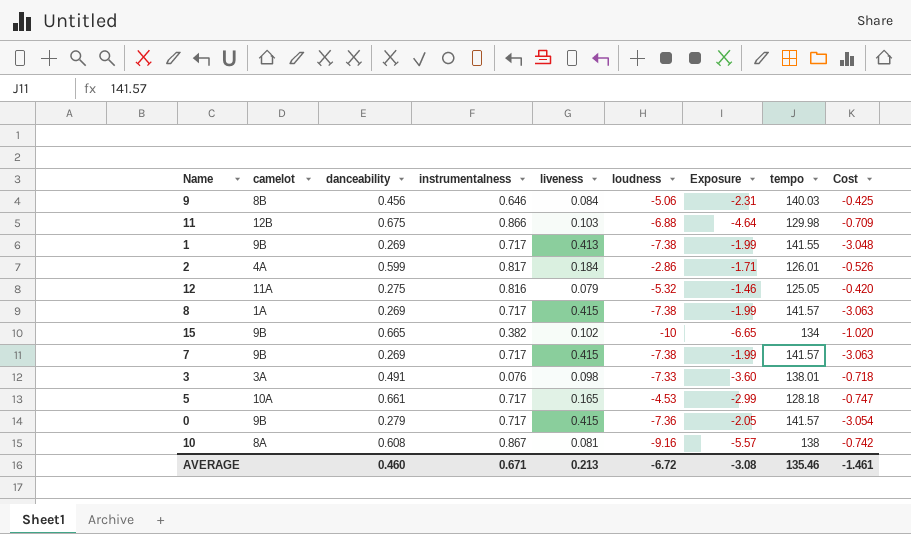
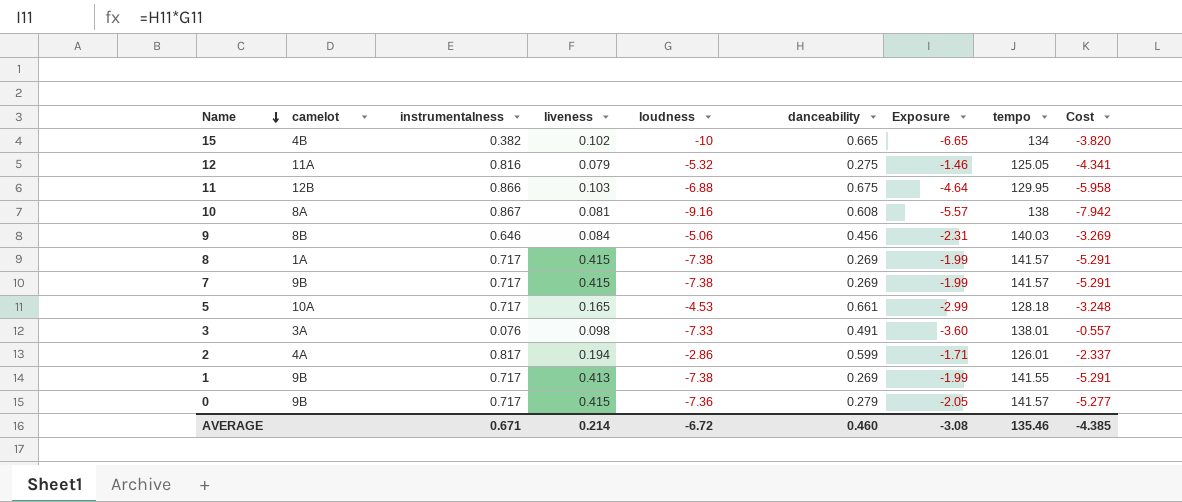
row order: none -> Name descending
column danceability | position: 3 -> 6
column Cost | formula: [liveness] * [loudness] -> [instrumentalness] * [loudness]
15 | camelot: 9B -> 4B
11 | tempo: 129.98 -> 129.95
2 | liveness: 0.184 -> 0.194
AVERAGE | liveness: 0.213 -> 0.214
AVERAGE | Cost: -1.461 -> -4.385

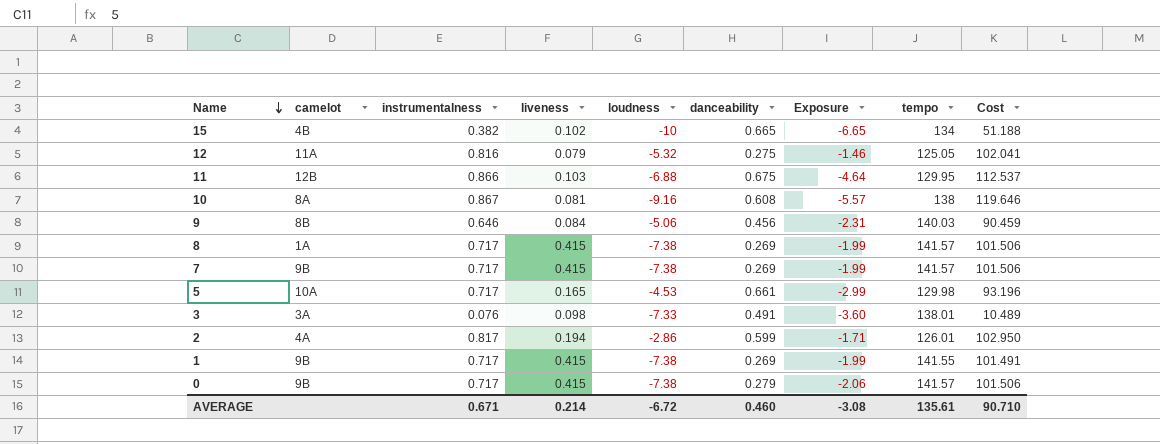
column Cost | formula: [instrumentalness] * [loudness] -> [instrumentalness] * [tempo]
5 | tempo: 128.18 -> 129.98
1 | liveness: 0.413 -> 0.415
0 | loudness: -7.36 -> -7.38
0 | Exposure: -2.05 -> -2.06
AVERAGE | tempo: 135.46 -> 135.61
AVERAGE | Cost: -4.385 -> 90.710

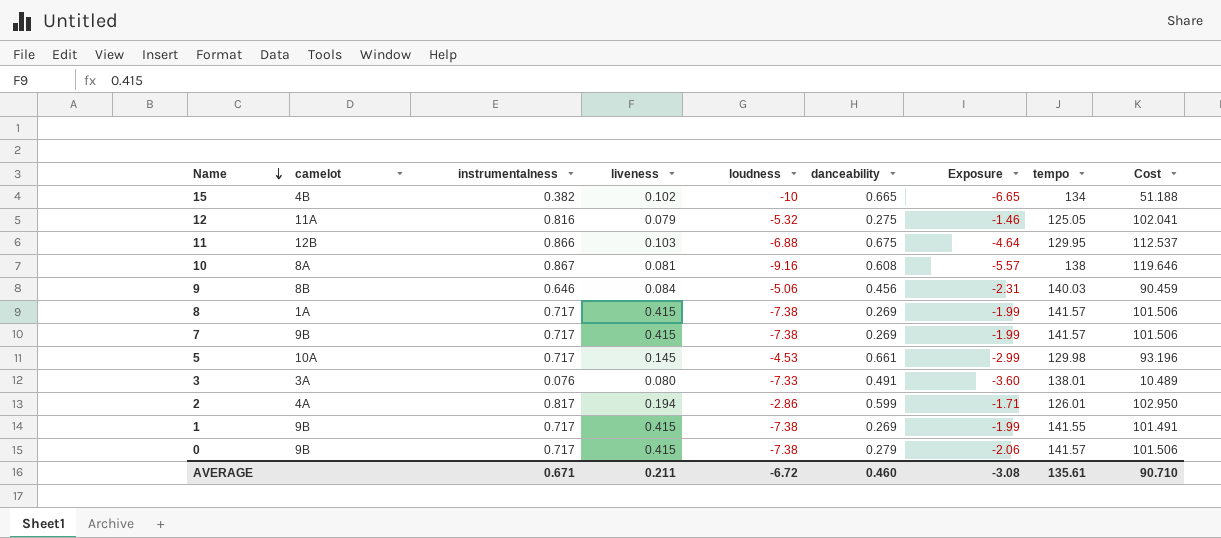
5 | liveness: 0.165 -> 0.145
3 | liveness: 0.098 -> 0.080
AVERAGE | liveness: 0.214 -> 0.211

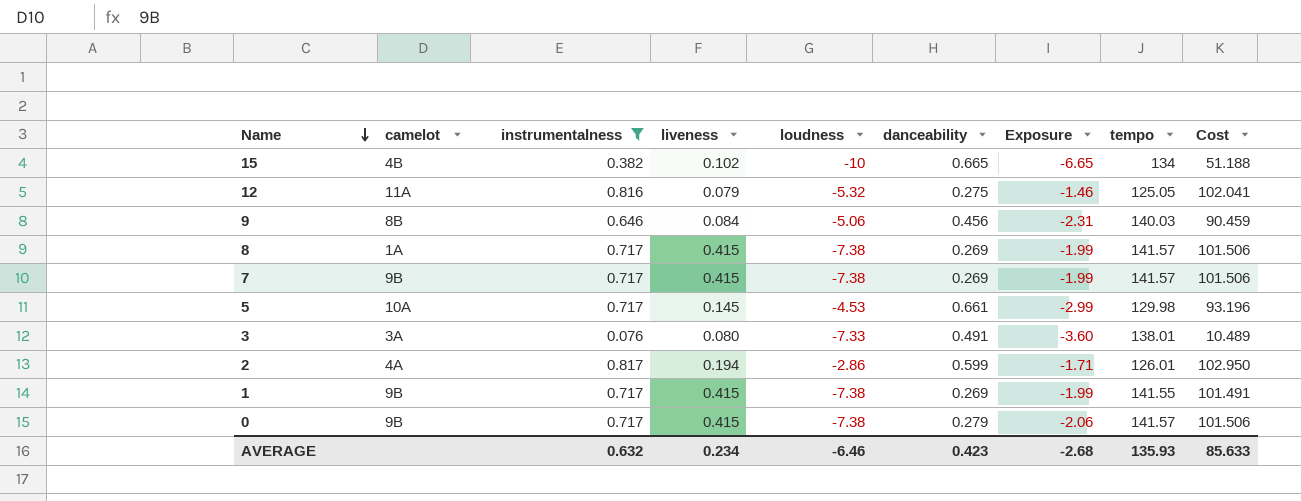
filter: none -> instrumentalness <= 0.817
AVERAGE | instrumentalness: 0.671 -> 0.632
AVERAGE | liveness: 0.211 -> 0.234
AVERAGE | loudness: -6.72 -> -6.46
AVERAGE | danceability: 0.460 -> 0.423
AVERAGE | Exposure: -3.08 -> -2.68
AVERAGE | tempo: 135.61 -> 135.93
AVERAGE | Cost: 90.710 -> 85.633

